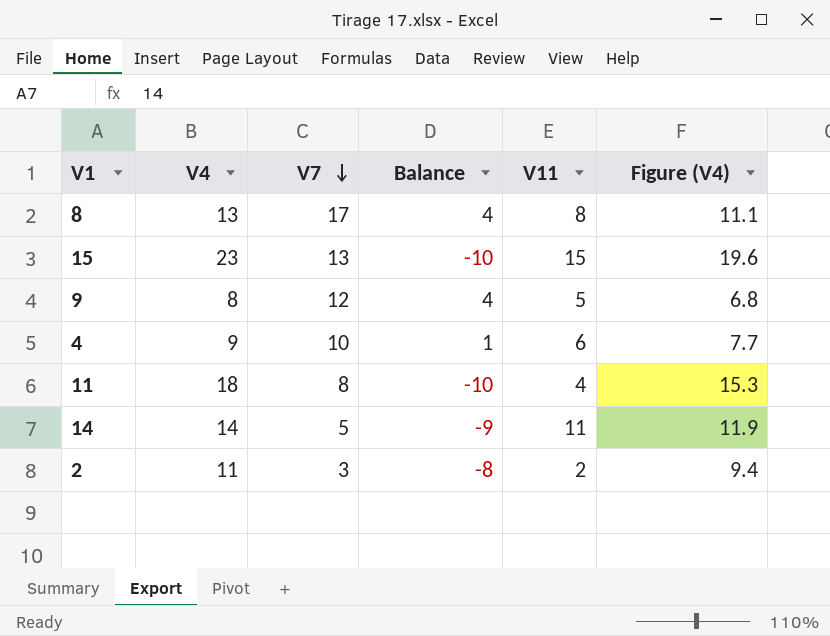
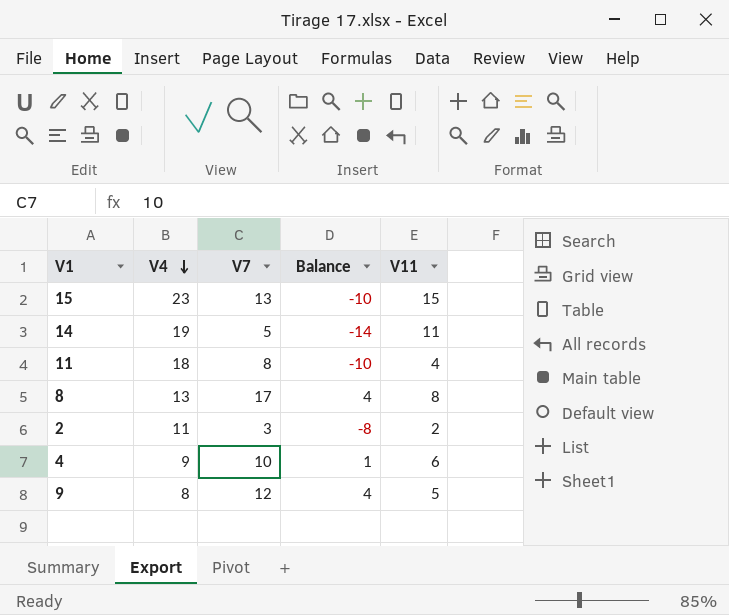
row order: V7 descending -> V4 descending
column Figure (V4) | formula: [V4] * 0.85 -> none
14 | V4: 14 -> 19
14 | Balance: -9 -> -14

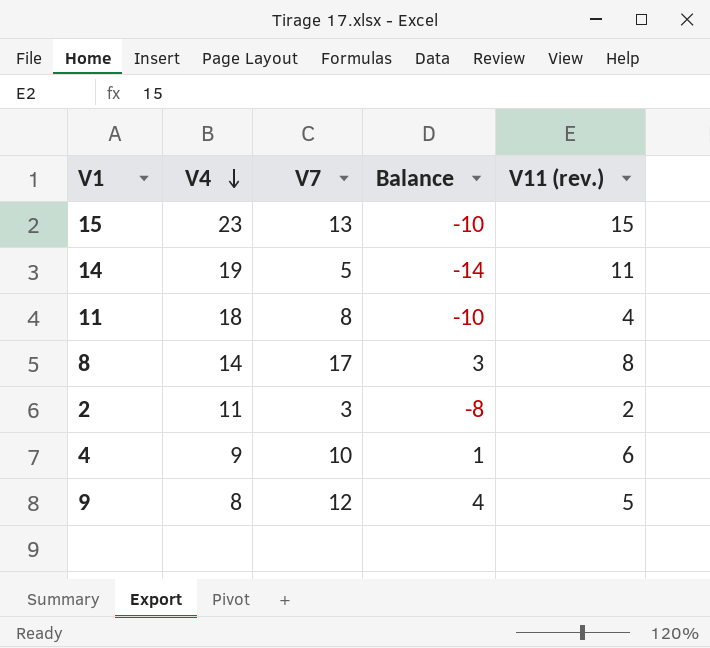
column name: V11 -> V11 (rev.)
8 | V4: 13 -> 14
8 | Balance: 4 -> 3

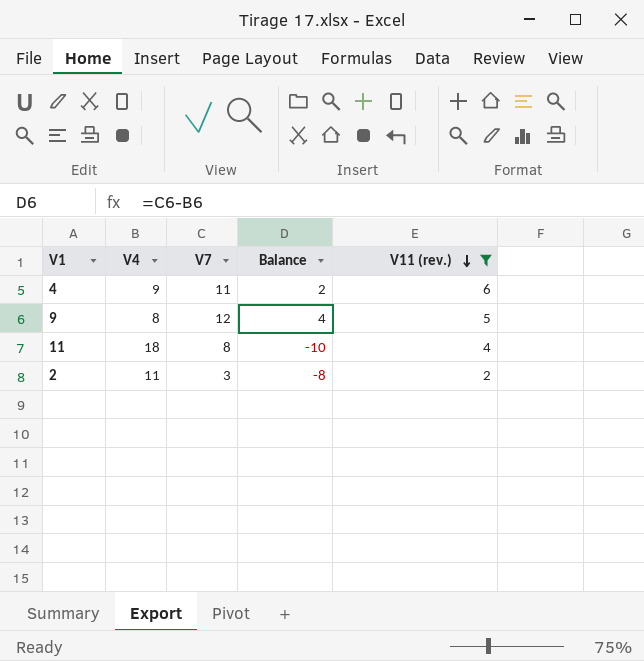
filter: none -> V11 (rev.) <= 6
row order: V4 descending -> V11 (rev.) descending
4 | V7: 10 -> 11
4 | Balance: 1 -> 2

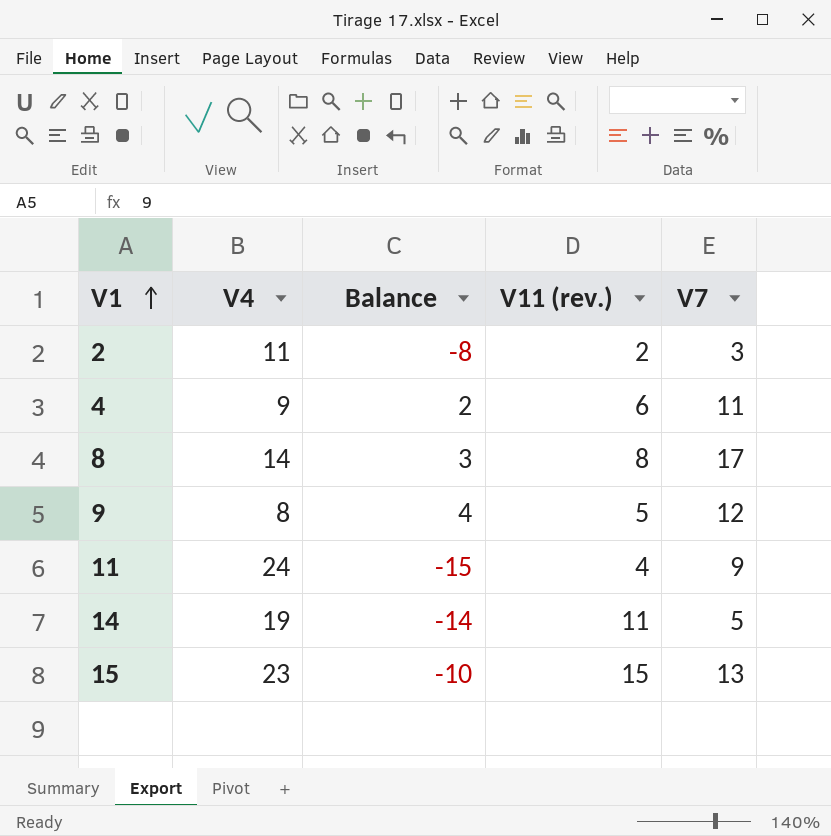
filter: V11 (rev.) <= 6 -> none
row order: V11 (rev.) descending -> V1 ascending
column V7 | position: 3 -> 5
11 | V4: 18 -> 24
11 | Balance: -10 -> -15
11 | V7: 8 -> 9

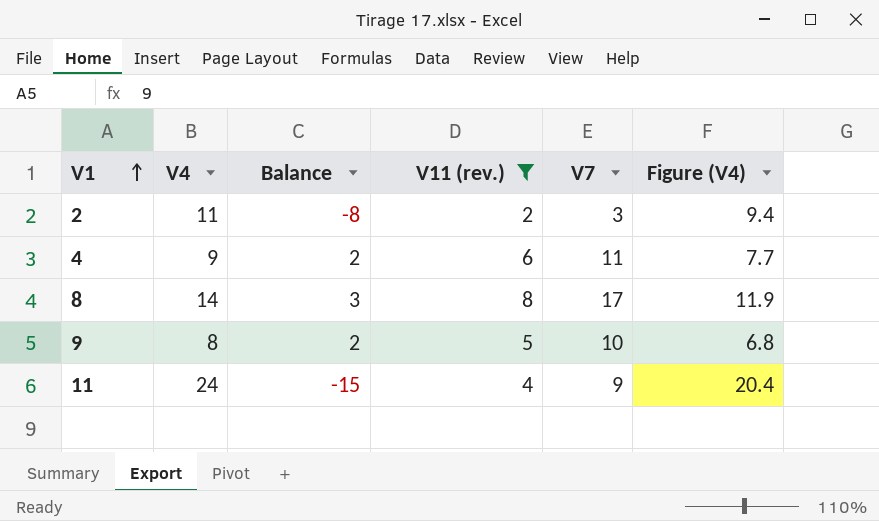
filter: none -> V11 (rev.) <= 8
column Figure (V4) | formula: none -> [V4] * 0.85
9 | Balance: 4 -> 2
9 | V7: 12 -> 10

